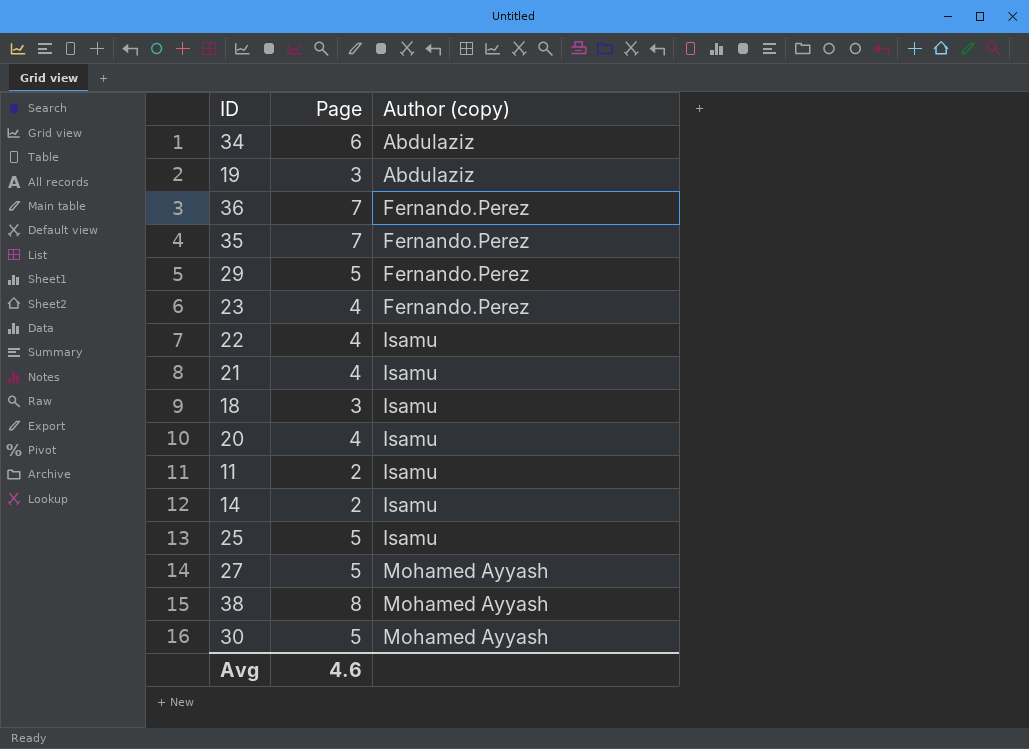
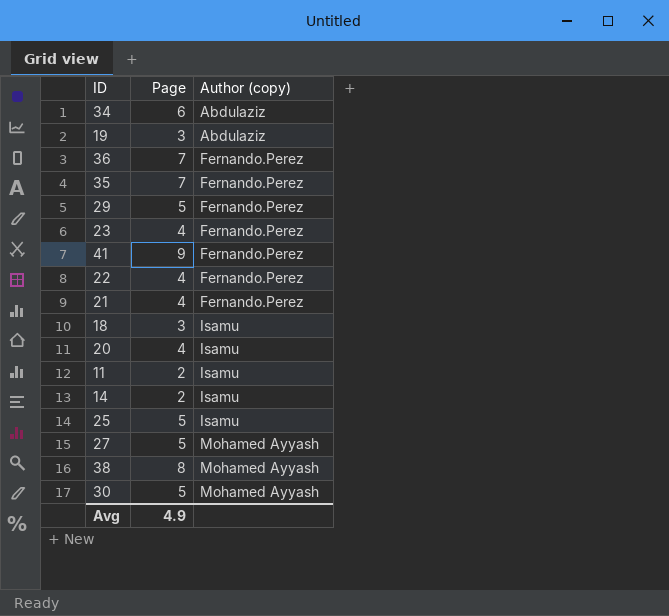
row 41: none -> 9 | Fernando.Perez
22 | Author (copy): Isamu -> Fernando.Perez
21 | Author (copy): Isamu -> Fernando.Perez
Avg | Page: 4.6 -> 4.9

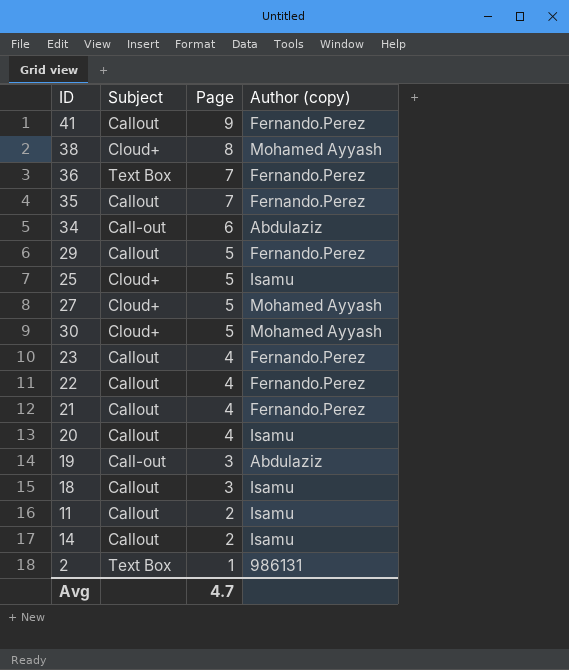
row order: Author (copy) ascending -> Page descending
column Subject | position: none -> 2
row 2: none -> Text Box | 1 | 986131
Avg | Page: 4.9 -> 4.7

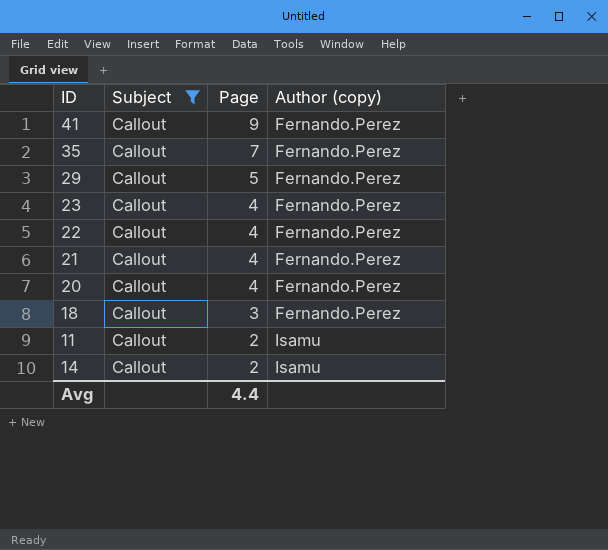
filter: none -> Subject = Callout
20 | Author (copy): Isamu -> Fernando.Perez
18 | Author (copy): Isamu -> Fernando.Perez
Avg | Page: 4.7 -> 4.4

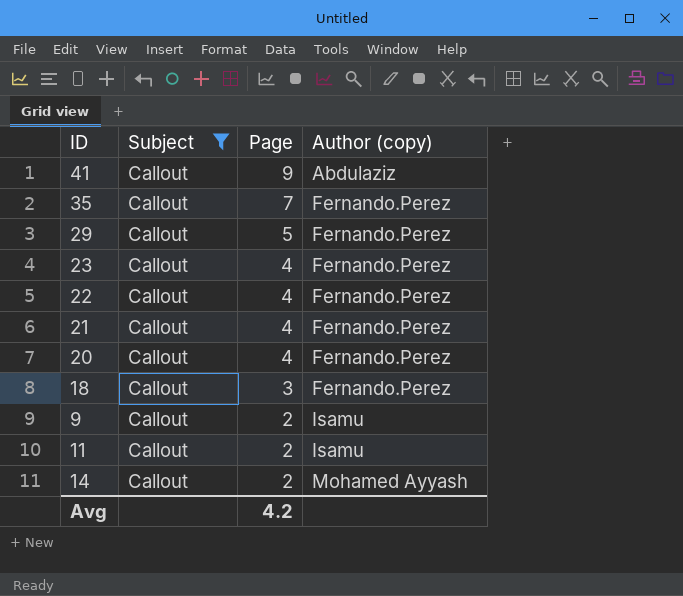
41 | Author (copy): Fernando.Perez -> Abdulaziz
row 9: none -> Callout | 2 | Isamu
14 | Author (copy): Isamu -> Mohamed Ayyash
Avg | Page: 4.4 -> 4.2

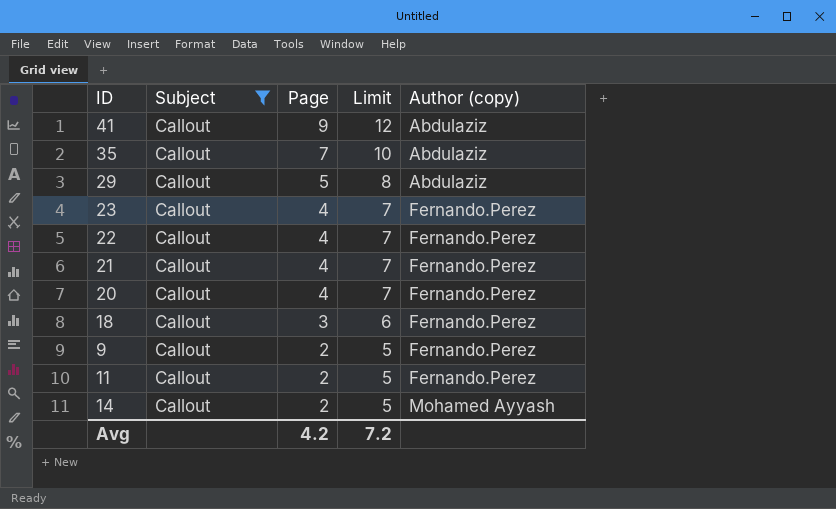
column Limit | formula: none -> [Page] + 3
35 | Author (copy): Fernando.Perez -> Abdulaziz
29 | Author (copy): Fernando.Perez -> Abdulaziz
9 | Author (copy): Isamu -> Fernando.Perez
11 | Author (copy): Isamu -> Fernando.Perez

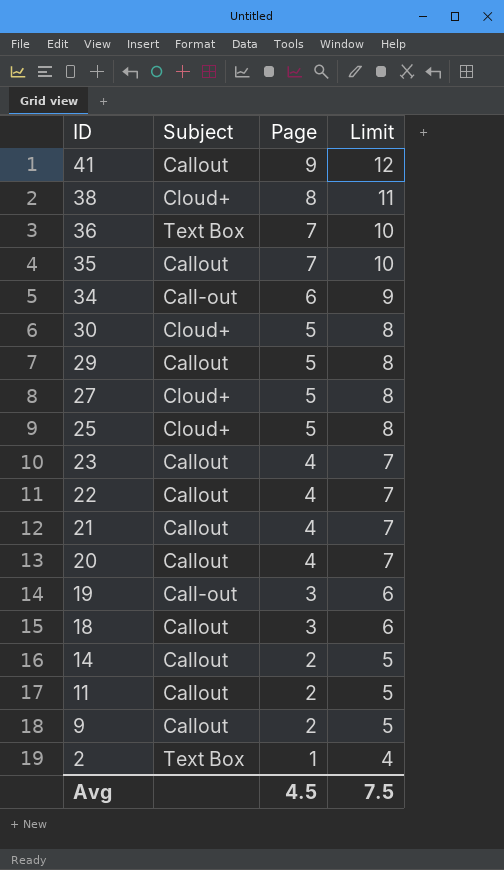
filter: Subject = Callout -> none
row order: Page descending -> ID descending
column Author (copy) | position: 5 -> none
Avg | Page: 4.2 -> 4.5
Avg | Limit: 7.2 -> 7.5

